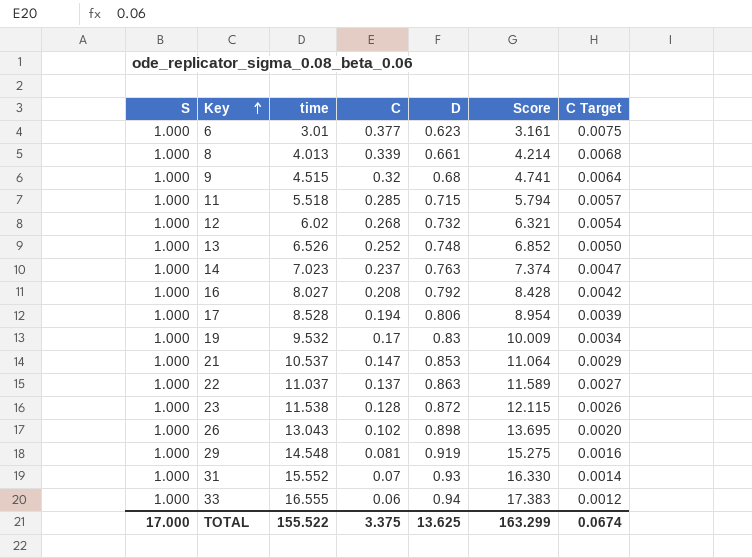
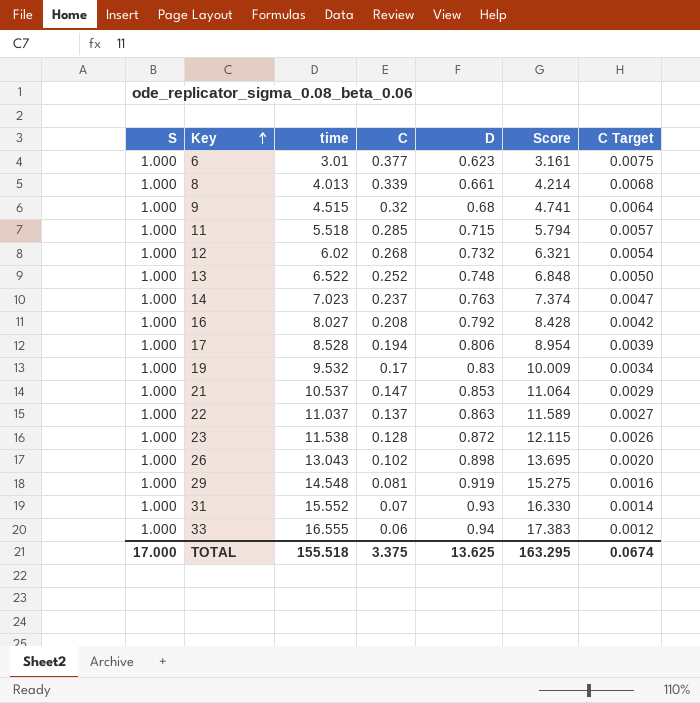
13 | time: 6.526 -> 6.522
13 | Score: 6.852 -> 6.848
TOTAL | time: 155.522 -> 155.518
TOTAL | Score: 163.299 -> 163.295

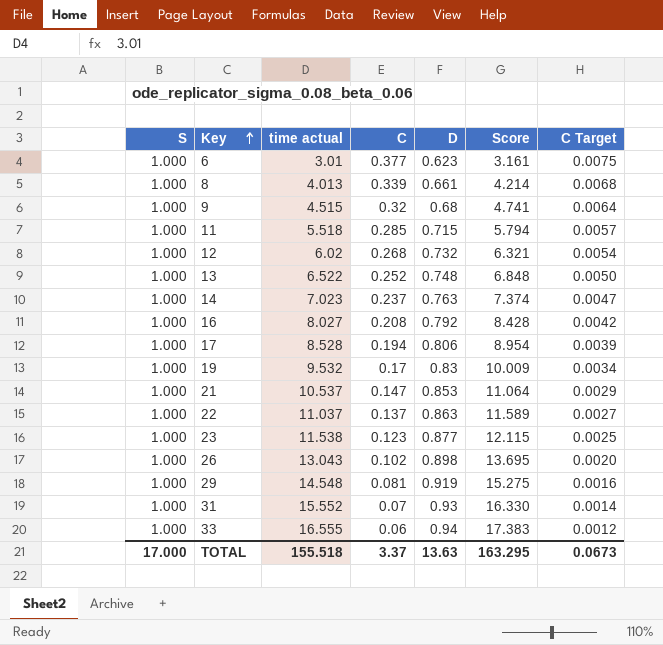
column name: time -> time actual
23 | C: 0.128 -> 0.123
23 | D: 0.872 -> 0.877
23 | C Target: 0.0026 -> 0.0025
TOTAL | C: 3.375 -> 3.37
TOTAL | D: 13.625 -> 13.63
TOTAL | C Target: 0.0674 -> 0.0673

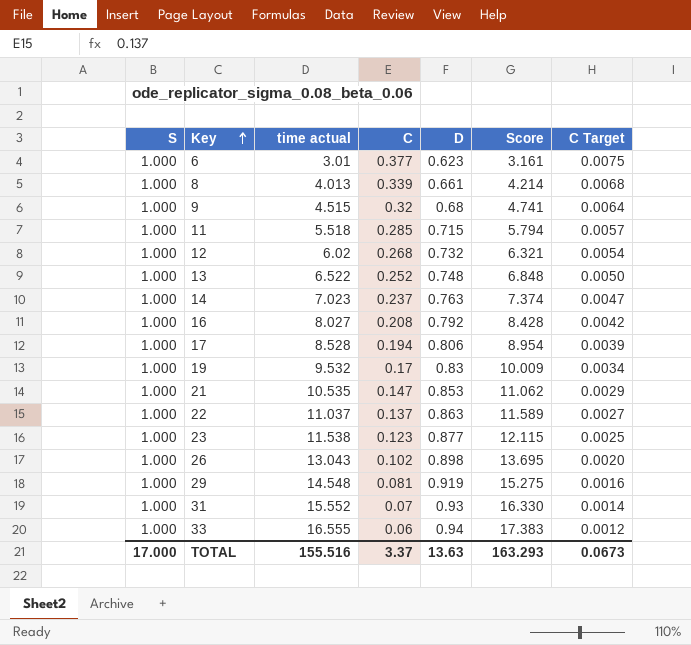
21 | time actual: 10.537 -> 10.535
21 | Score: 11.064 -> 11.062
TOTAL | time actual: 155.518 -> 155.516
TOTAL | Score: 163.295 -> 163.293

